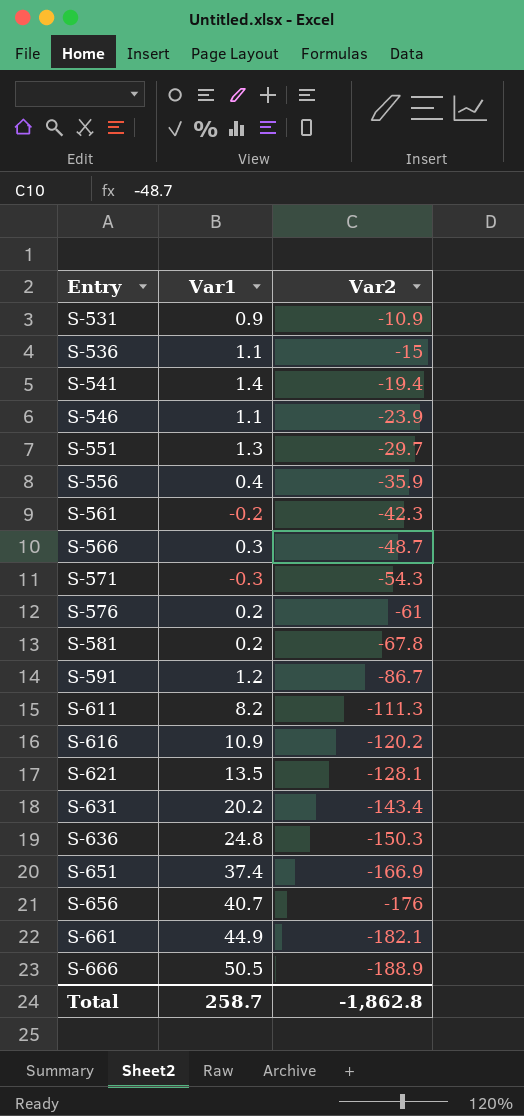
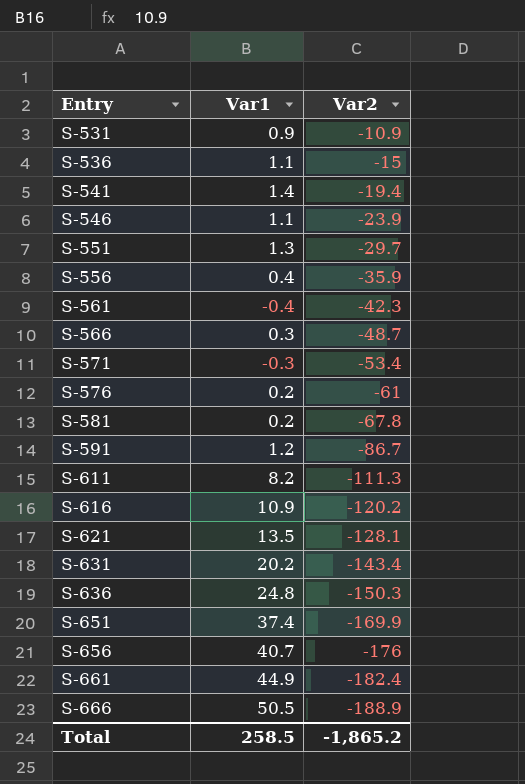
S-561 | Var1: -0.2 -> -0.4
S-571 | Var2: -54.3 -> -53.4
S-651 | Var2: -166.9 -> -169.9
S-661 | Var2: -182.1 -> -182.4
Total | Var1: 258.7 -> 258.5
Total | Var2: -1,862.8 -> -1,865.2

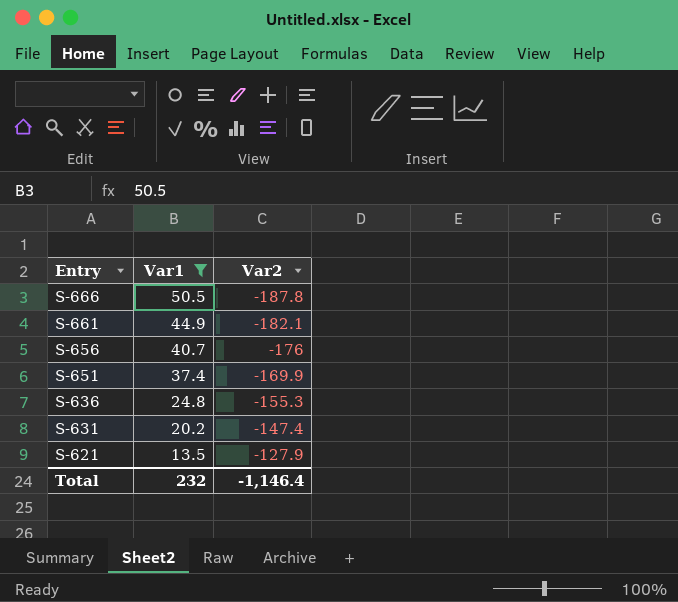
filter: none -> Var1 >= 13.5
row order: Entry ascending -> Entry descending
S-666 | Var2: -188.9 -> -187.8
S-661 | Var2: -182.4 -> -182.1
S-636 | Var2: -150.3 -> -155.3
S-631 | Var2: -143.4 -> -147.4
S-621 | Var2: -128.1 -> -127.9
Total | Var1: 258.5 -> 232
Total | Var2: -1,865.2 -> -1,146.4

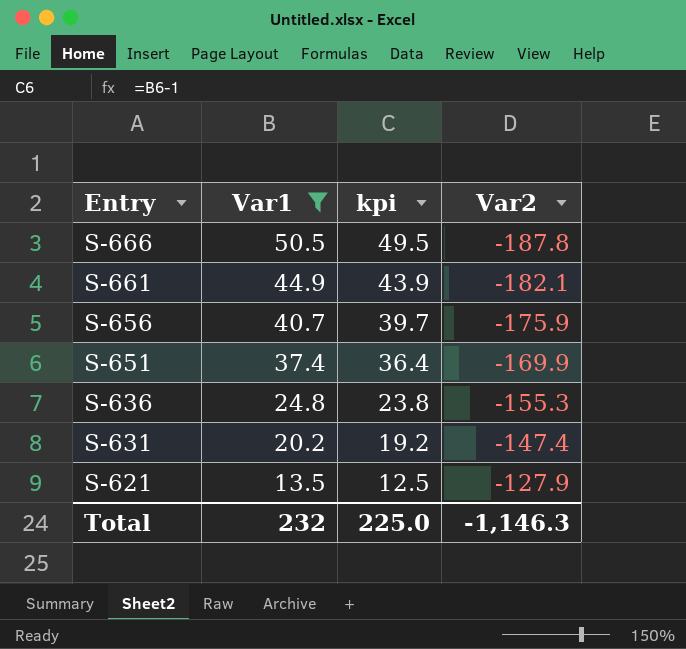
column kpi | formula: none -> [Var1] - 1
S-656 | Var2: -176 -> -175.9
Total | Var2: -1,146.4 -> -1,146.3

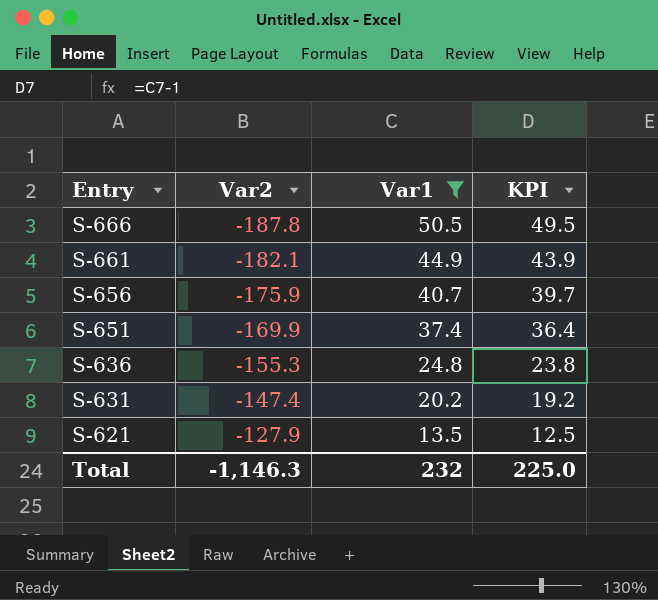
column Var2 | position: 4 -> 2
column name: kpi -> KPI

